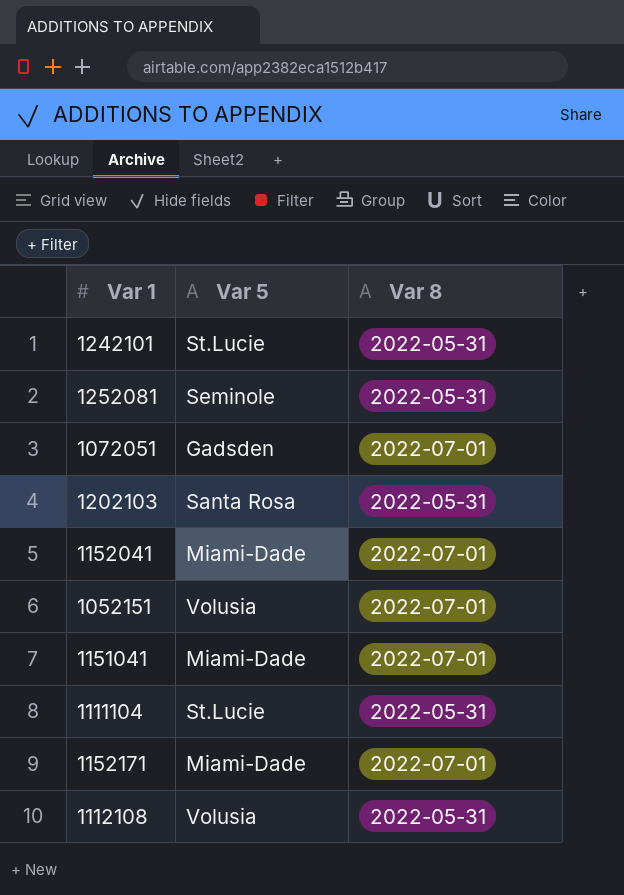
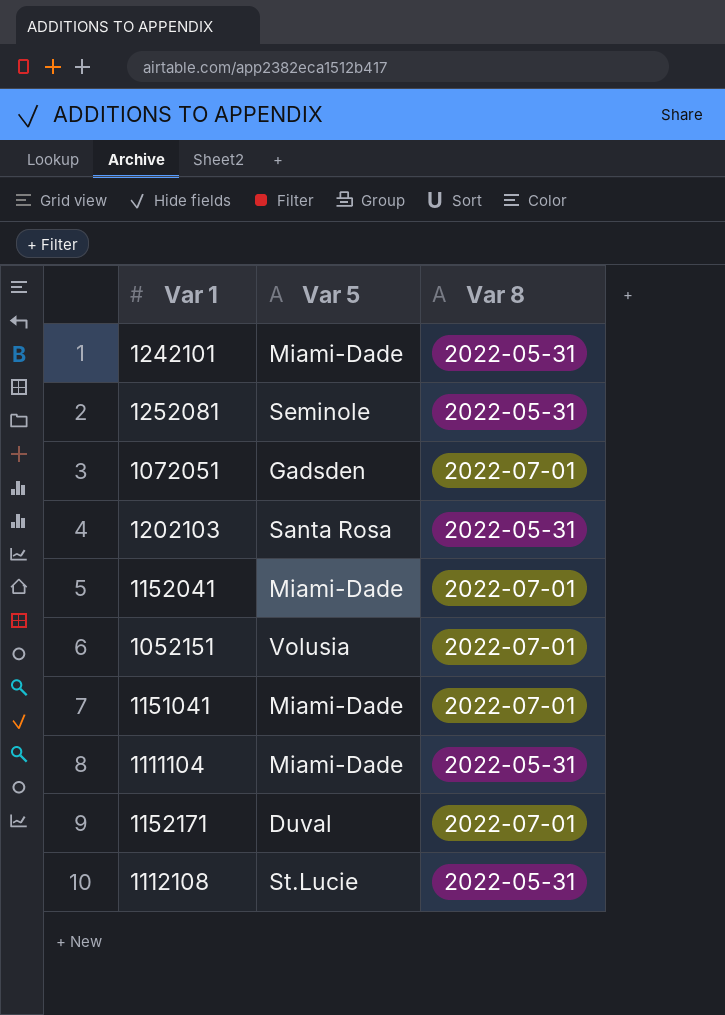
1242101 | Var 5: St.Lucie -> Miami-Dade
1111104 | Var 5: St.Lucie -> Miami-Dade
1152171 | Var 5: Miami-Dade -> Duval
1112108 | Var 5: Volusia -> St.Lucie

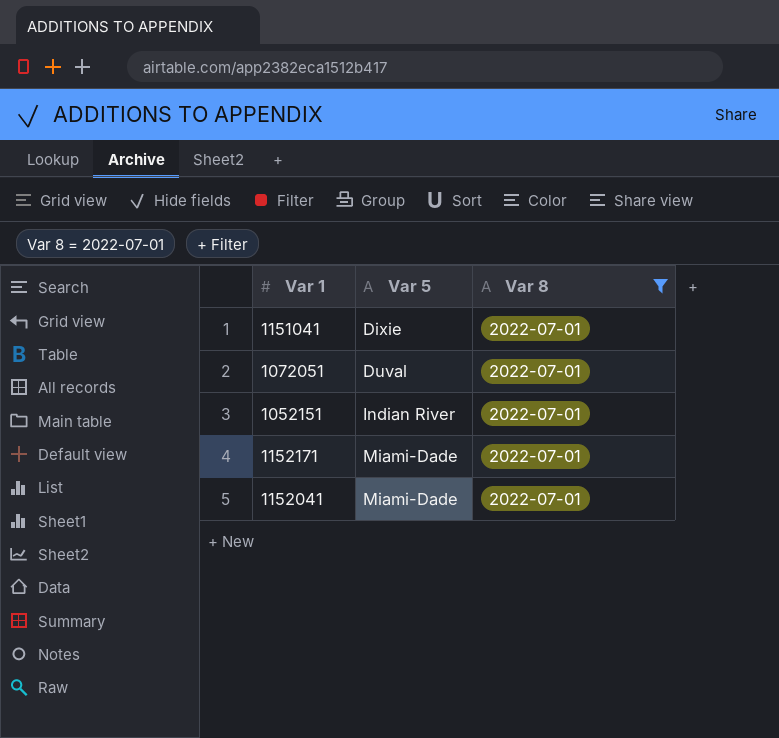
filter: none -> Var 8 = 2022-07-01
row order: none -> Var 5 ascending
1151041 | Var 5: Miami-Dade -> Dixie
1072051 | Var 5: Gadsden -> Duval
1052151 | Var 5: Volusia -> Indian River
1152171 | Var 5: Duval -> Miami-Dade

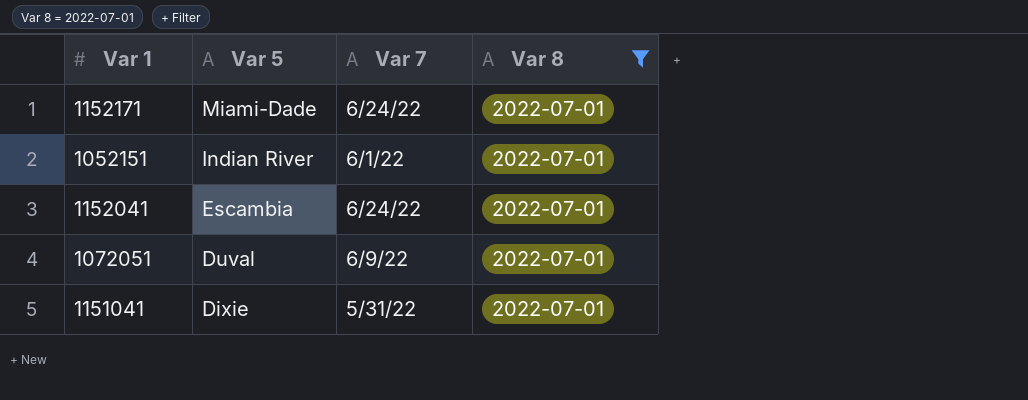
row order: Var 5 ascending -> Var 5 descending
column Var 7 | position: none -> 3
1152041 | Var 5: Miami-Dade -> Escambia

